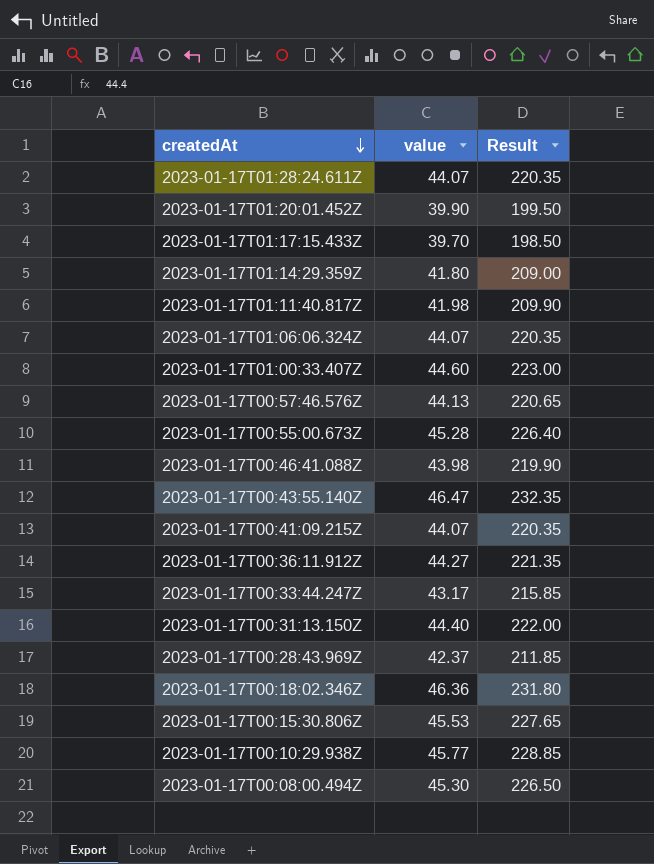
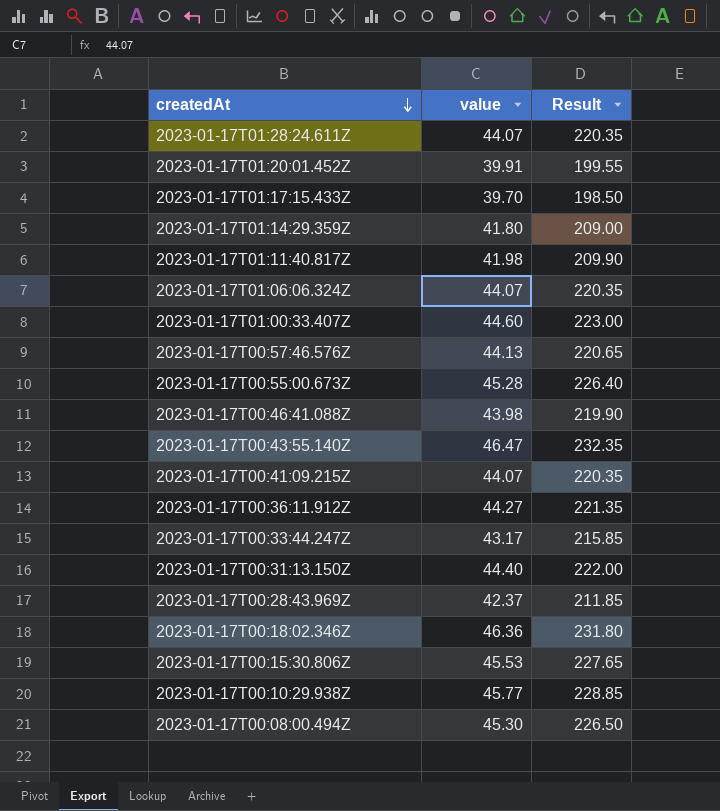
2023-01-17T01:20:01.452Z | value: 39.90 -> 39.91
2023-01-17T01:20:01.452Z | Result: 199.50 -> 199.55

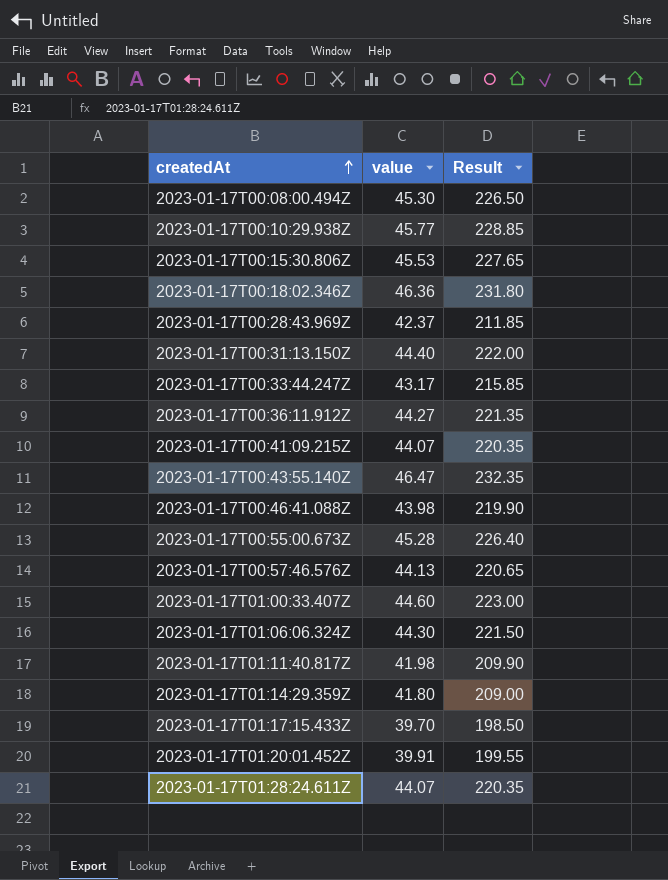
row order: createdAt descending -> createdAt ascending
2023-01-17T01:06:06.324Z | value: 44.07 -> 44.30
2023-01-17T01:06:06.324Z | Result: 220.35 -> 221.50

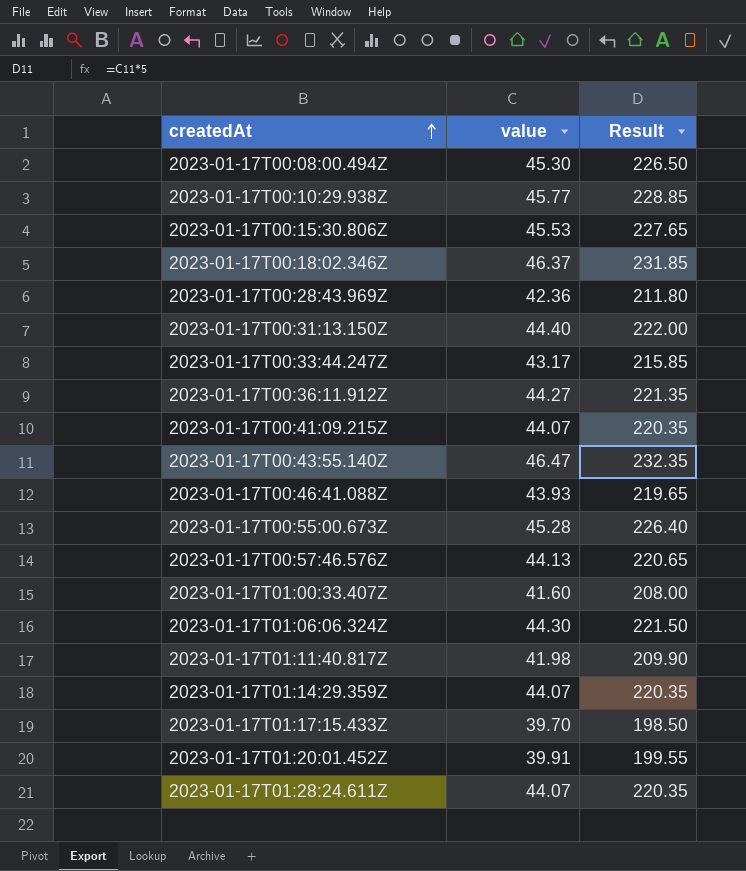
2023-01-17T00:18:02.346Z | value: 46.36 -> 46.37
2023-01-17T00:18:02.346Z | Result: 231.80 -> 231.85
2023-01-17T00:28:43.969Z | value: 42.37 -> 42.36
2023-01-17T00:28:43.969Z | Result: 211.85 -> 211.80
2023-01-17T00:46:41.088Z | value: 43.98 -> 43.93
2023-01-17T00:46:41.088Z | Result: 219.90 -> 219.65
2023-01-17T01:00:33.407Z | value: 44.60 -> 41.60
2023-01-17T01:00:33.407Z | Result: 223.00 -> 208.00
2023-01-17T01:14:29.359Z | value: 41.80 -> 44.07
2023-01-17T01:14:29.359Z | Result: 209.00 -> 220.35

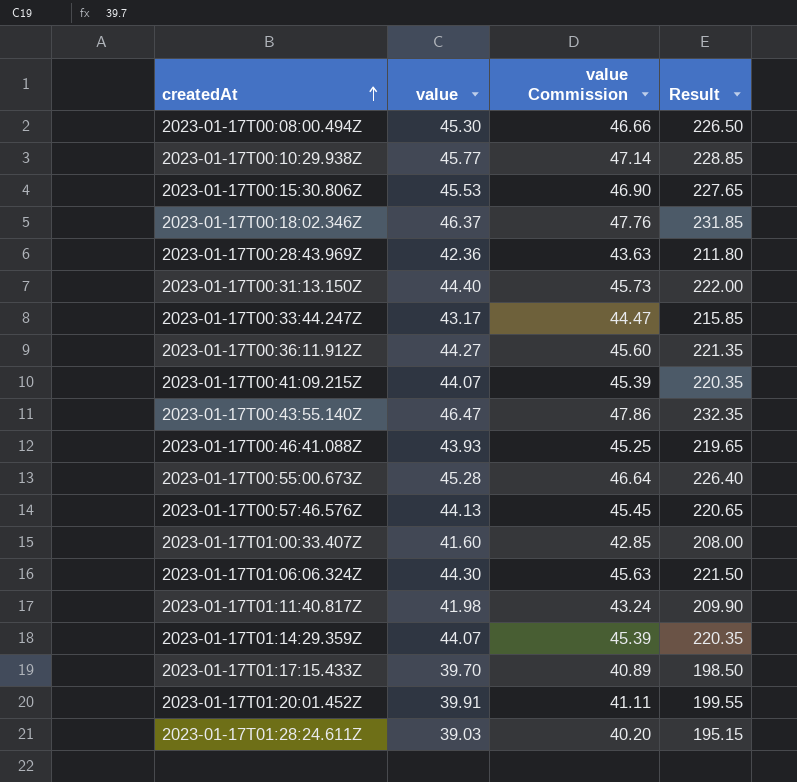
column value Commission | formula: none -> [value] * 1.03
2023-01-17T01:28:24.611Z | value: 44.07 -> 39.03
2023-01-17T01:28:24.611Z | Result: 220.35 -> 195.15

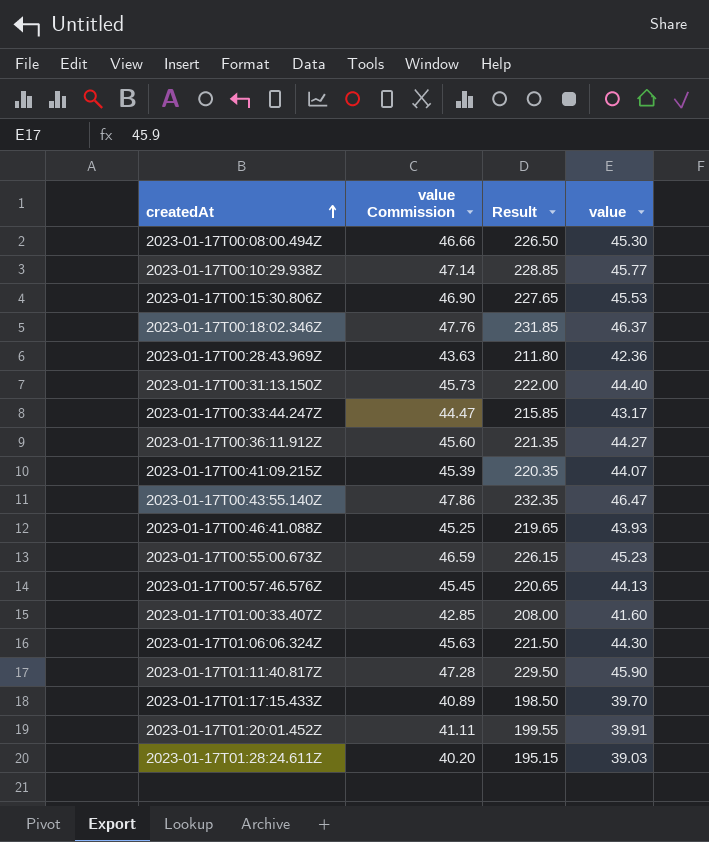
column value | position: 2 -> 4
row 2023-01-17T01:14:29.359Z: 44.07 | 45.39 | 220.35 -> none
2023-01-17T00:55:00.673Z | value Commission: 46.64 -> 46.59
2023-01-17T00:55:00.673Z | Result: 226.40 -> 226.15
2023-01-17T00:55:00.673Z | value: 45.28 -> 45.23
2023-01-17T01:11:40.817Z | value Commission: 43.24 -> 47.28
2023-01-17T01:11:40.817Z | Result: 209.90 -> 229.50
2023-01-17T01:11:40.817Z | value: 41.98 -> 45.90

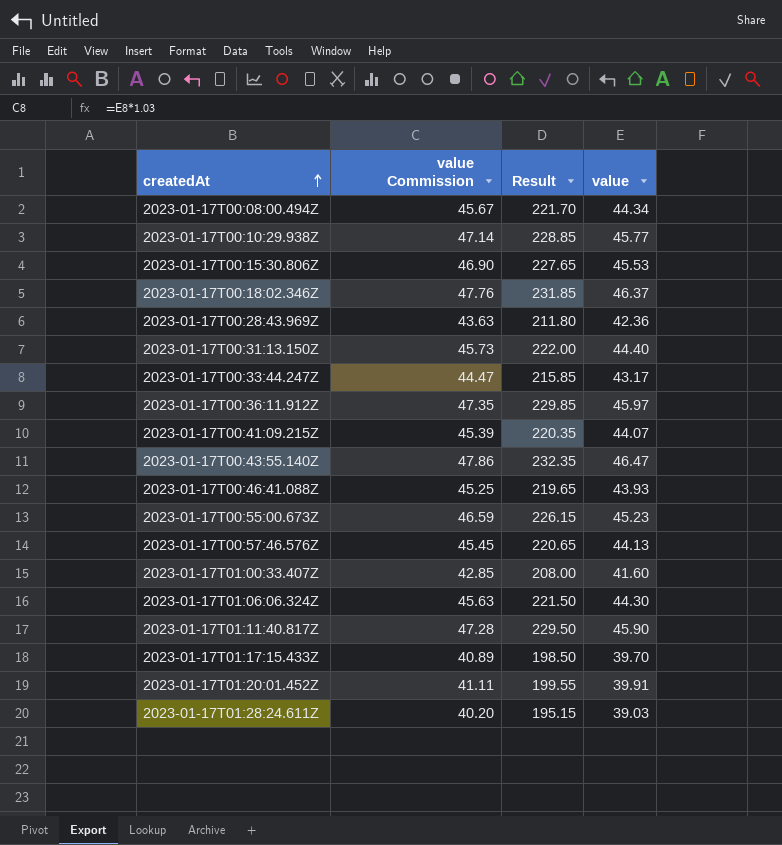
2023-01-17T00:08:00.494Z | value Commission: 46.66 -> 45.67
2023-01-17T00:08:00.494Z | Result: 226.50 -> 221.70
2023-01-17T00:08:00.494Z | value: 45.30 -> 44.34
2023-01-17T00:36:11.912Z | value Commission: 45.60 -> 47.35
2023-01-17T00:36:11.912Z | Result: 221.35 -> 229.85
2023-01-17T00:36:11.912Z | value: 44.27 -> 45.97

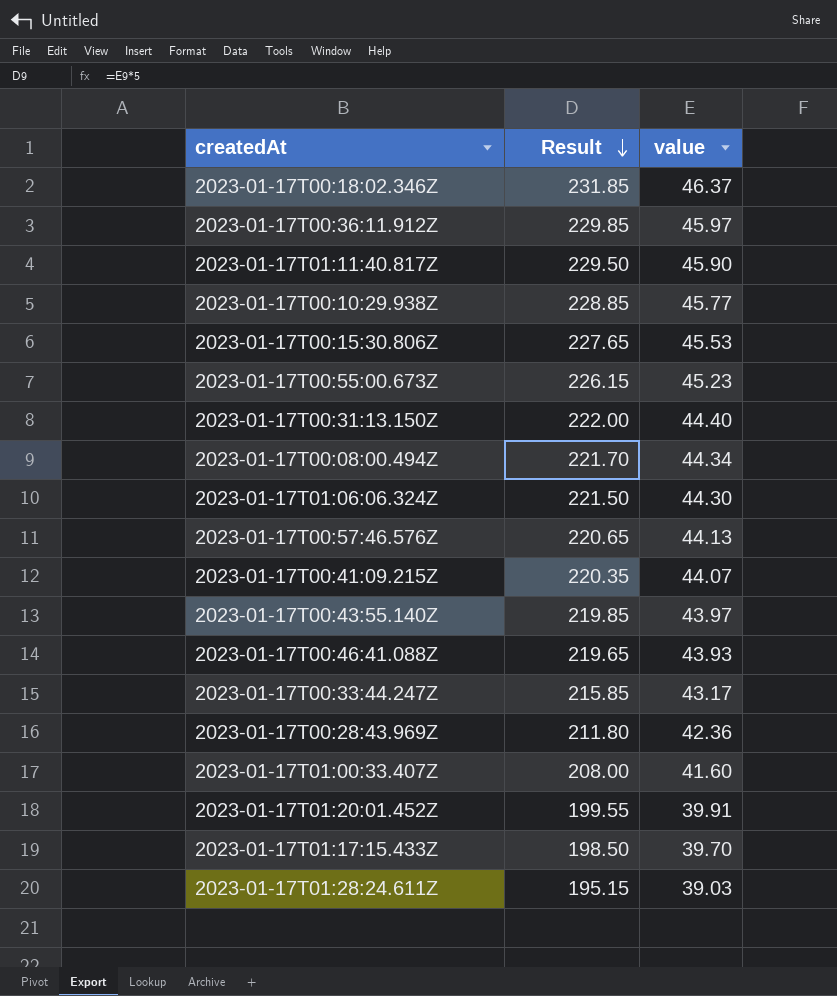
row order: createdAt ascending -> Result descending
column value Commission | formula: [value] * 1.03 -> none
2023-01-17T00:43:55.140Z | Result: 232.35 -> 219.85
2023-01-17T00:43:55.140Z | value: 46.47 -> 43.97

